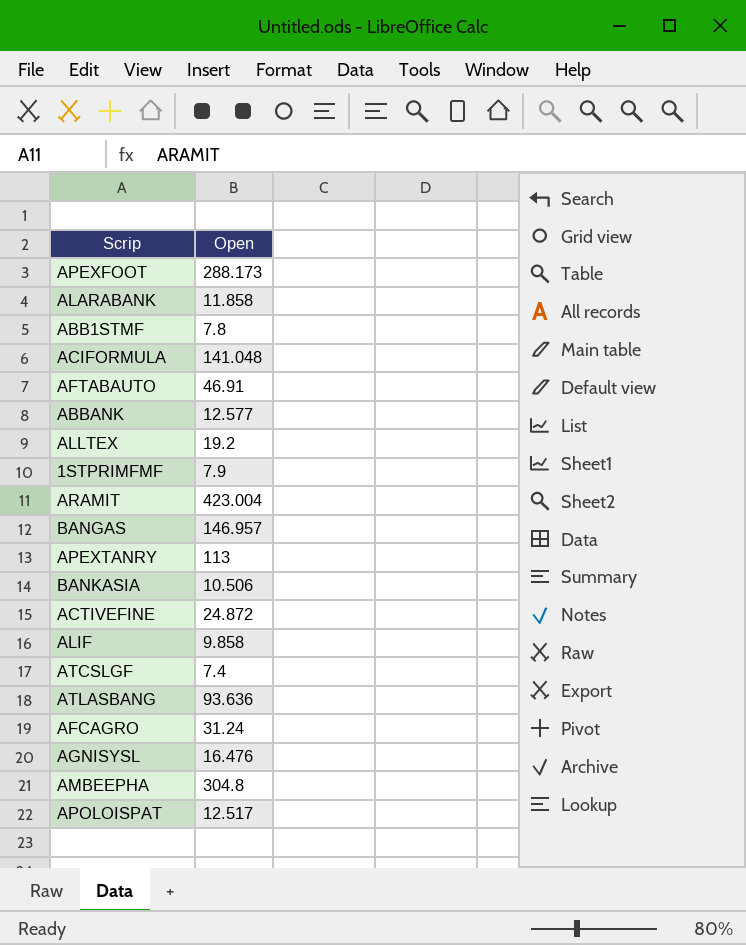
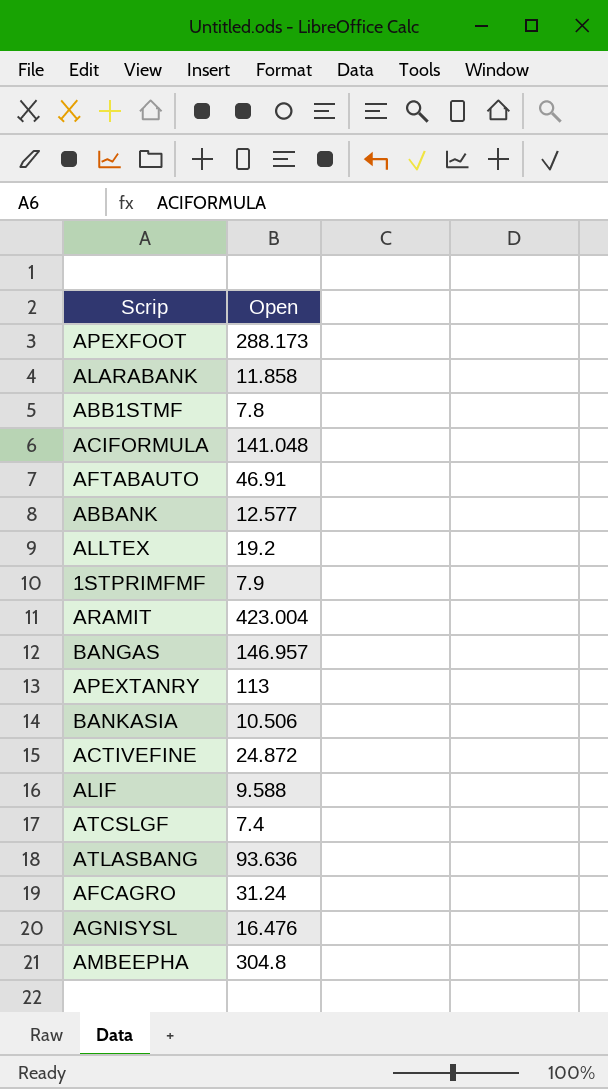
row APOLOISPAT: 12.517 -> none
ALIF | Open: 9.858 -> 9.588

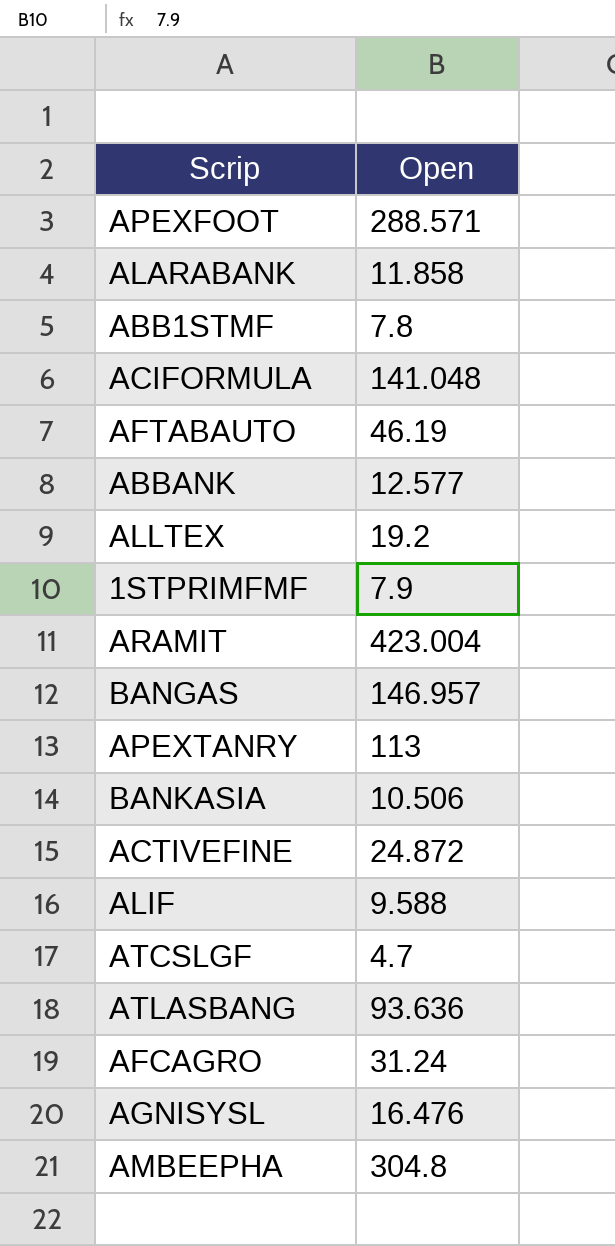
APEXFOOT | Open: 288.173 -> 288.571
AFTABAUTO | Open: 46.91 -> 46.19
ATCSLGF | Open: 7.4 -> 4.7

